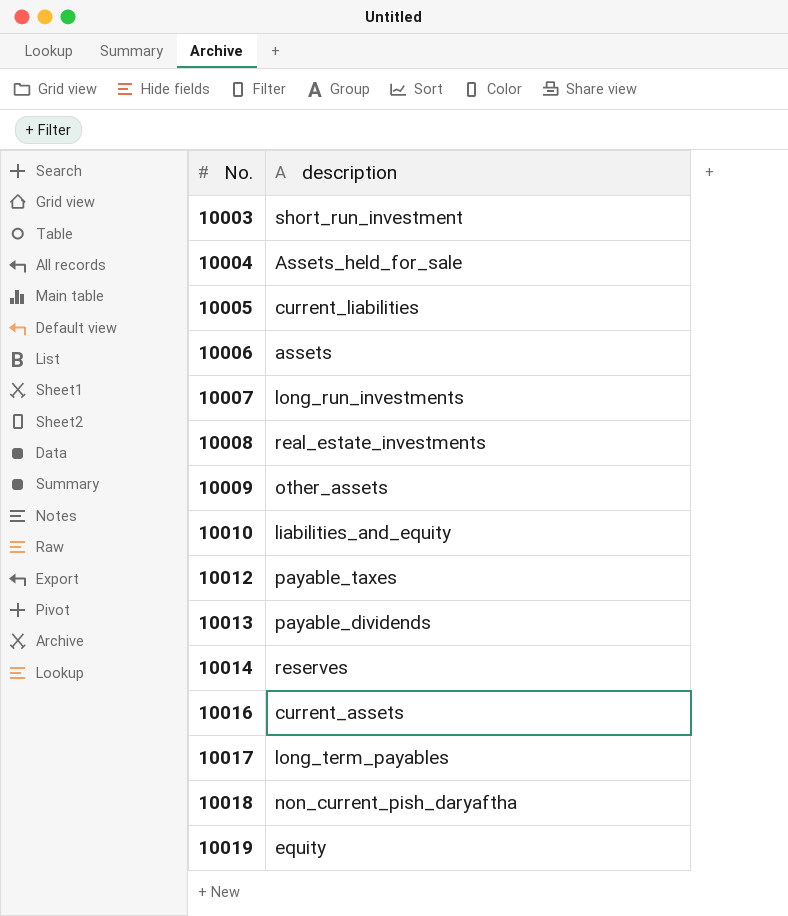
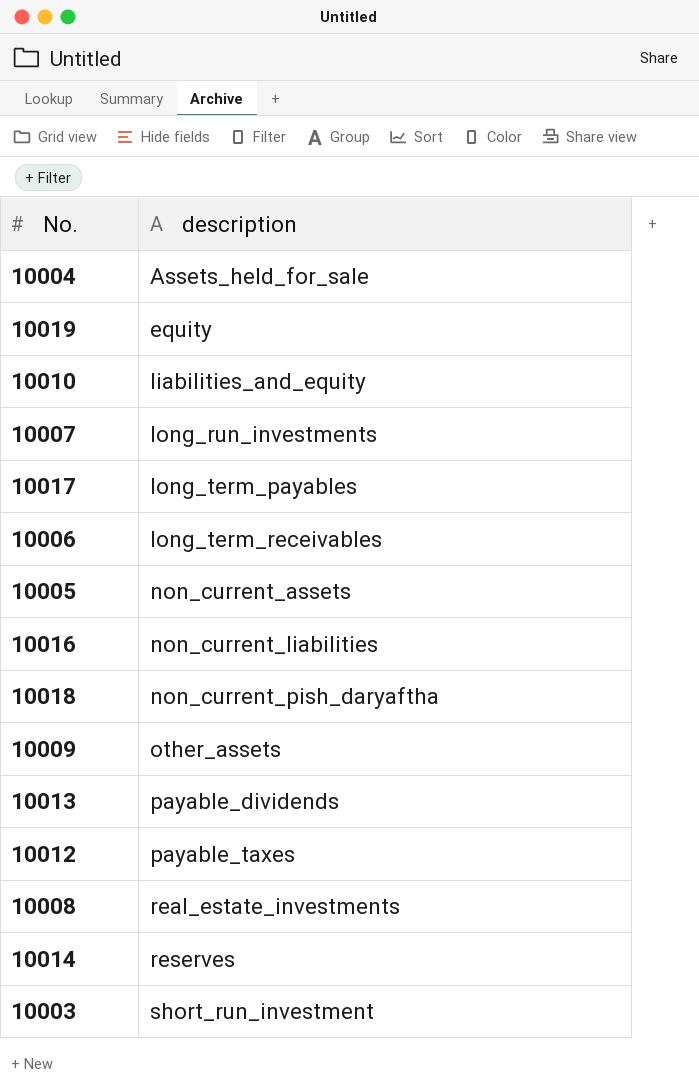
row order: No. ascending -> description ascending
10006 | description: assets -> long_term_receivables
10005 | description: current_liabilities -> non_current_assets
10016 | description: current_assets -> non_current_liabilities

